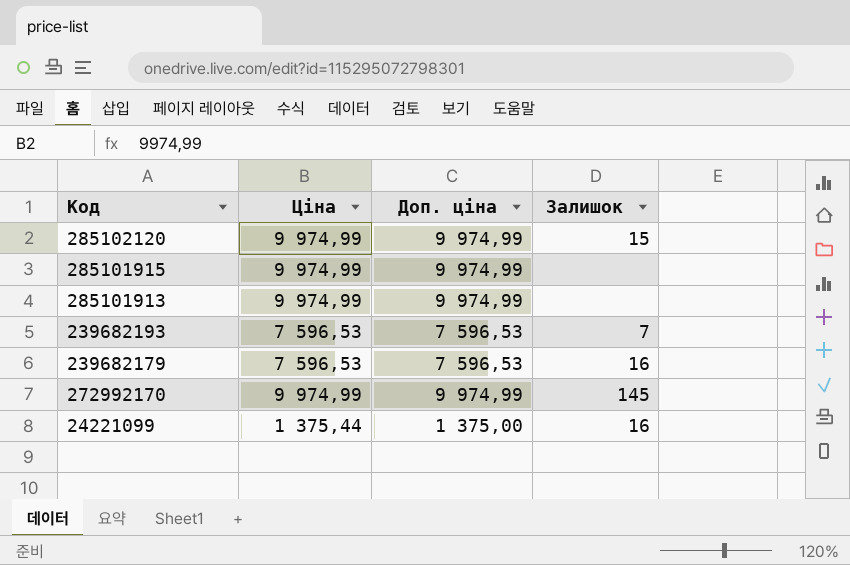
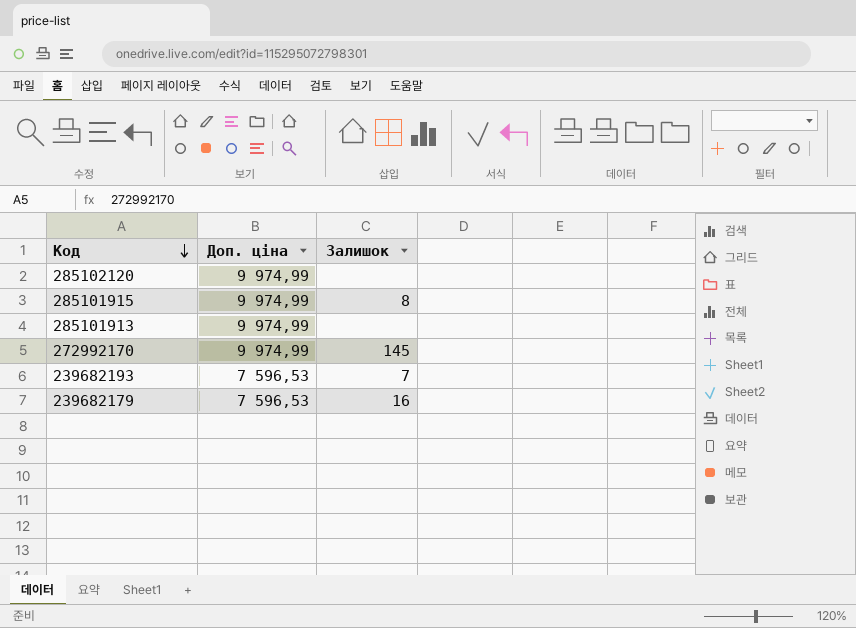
row order: none -> Код descending
column Ціна | position: 2 -> none
row 24221099: 1 375,44 | 1 375,00 | 16 -> none
285102120 | Залишок: 15 -> none
285101915 | Залишок: none -> 8

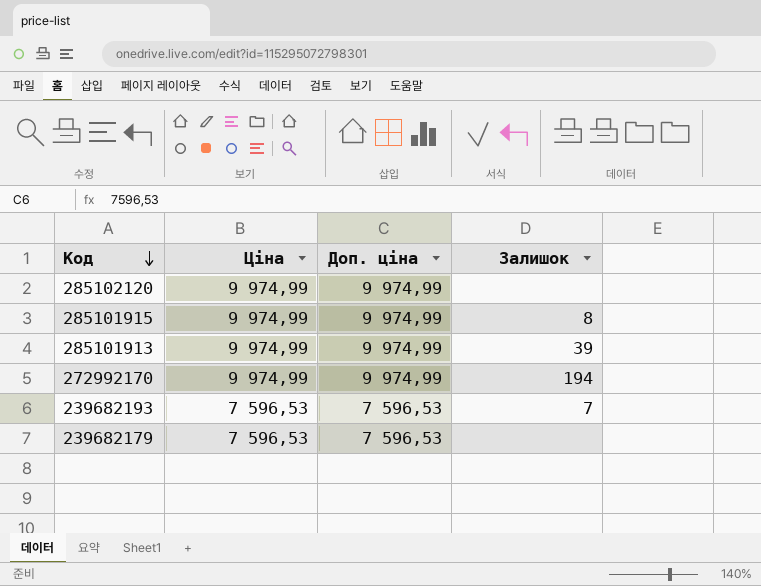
column Ціна | position: none -> 2
285101913 | Залишок: none -> 39
272992170 | Залишок: 145 -> 194
239682179 | Залишок: 16 -> none

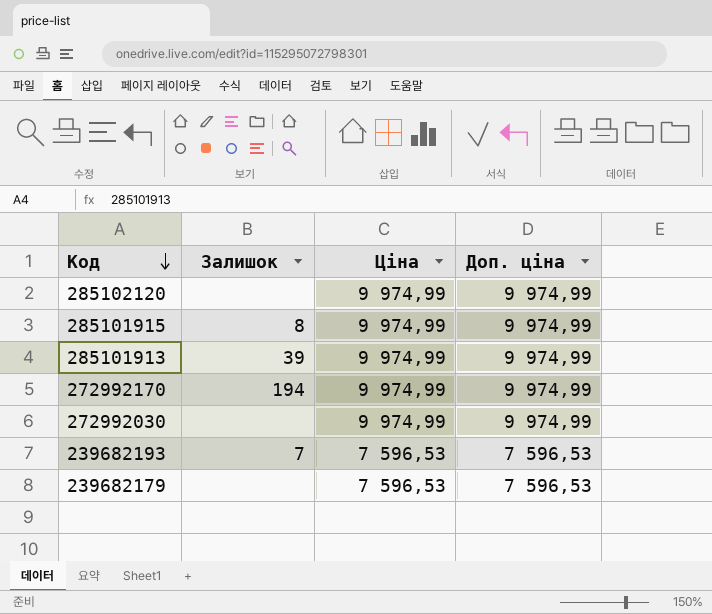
column Залишок | position: 4 -> 2
row 272992030: none -> none | 9 974,99 | 9 974,99

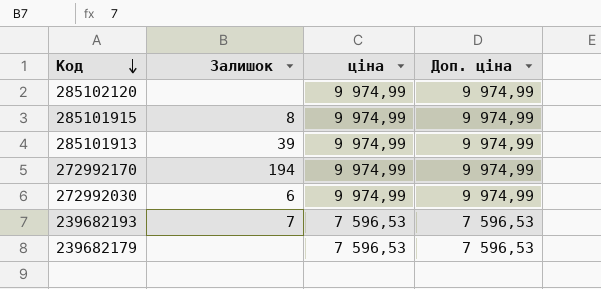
column name: Ціна -> ціна
272992030 | Залишок: none -> 6

